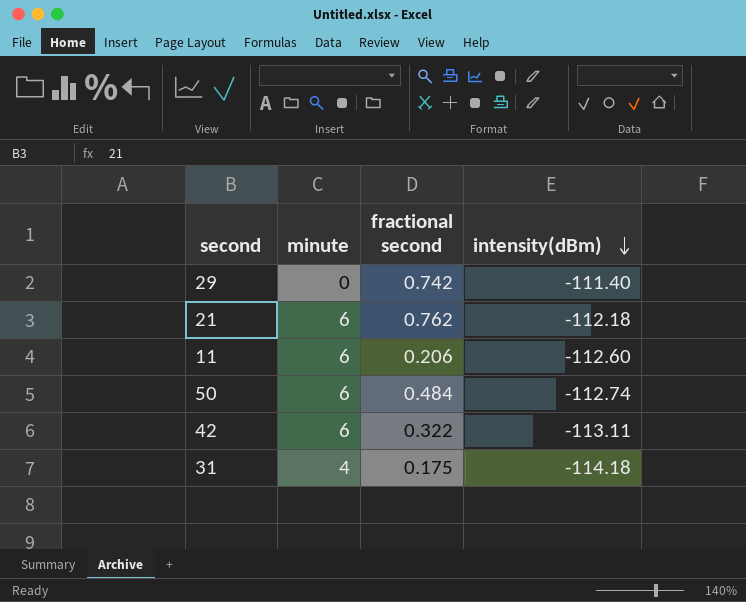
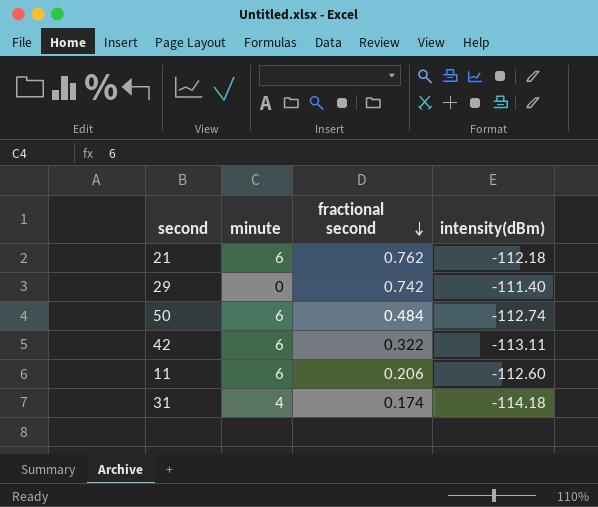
row order: intensity(dBm) descending -> fractional second descending
31 | fractional second: 0.175 -> 0.174

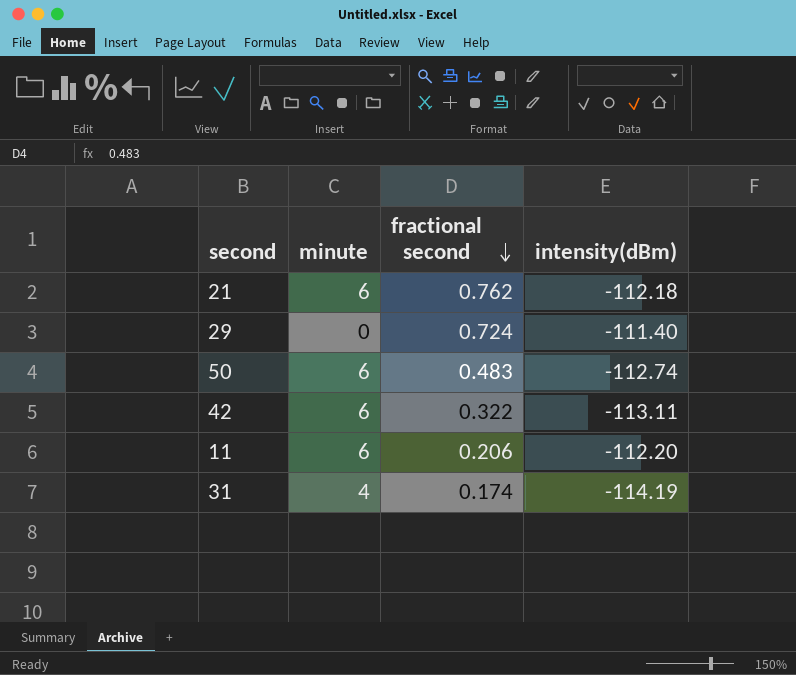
29 | fractional second: 0.742 -> 0.724
50 | fractional second: 0.484 -> 0.483
11 | intensity(dBm): -112.60 -> -112.20
31 | intensity(dBm): -114.18 -> -114.19

